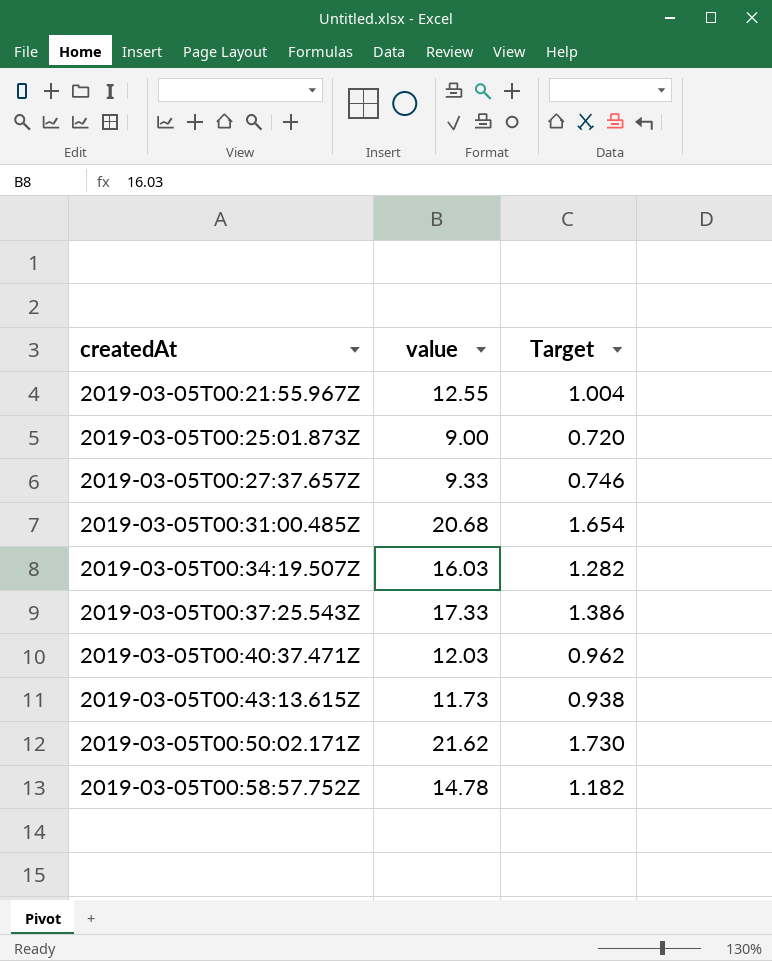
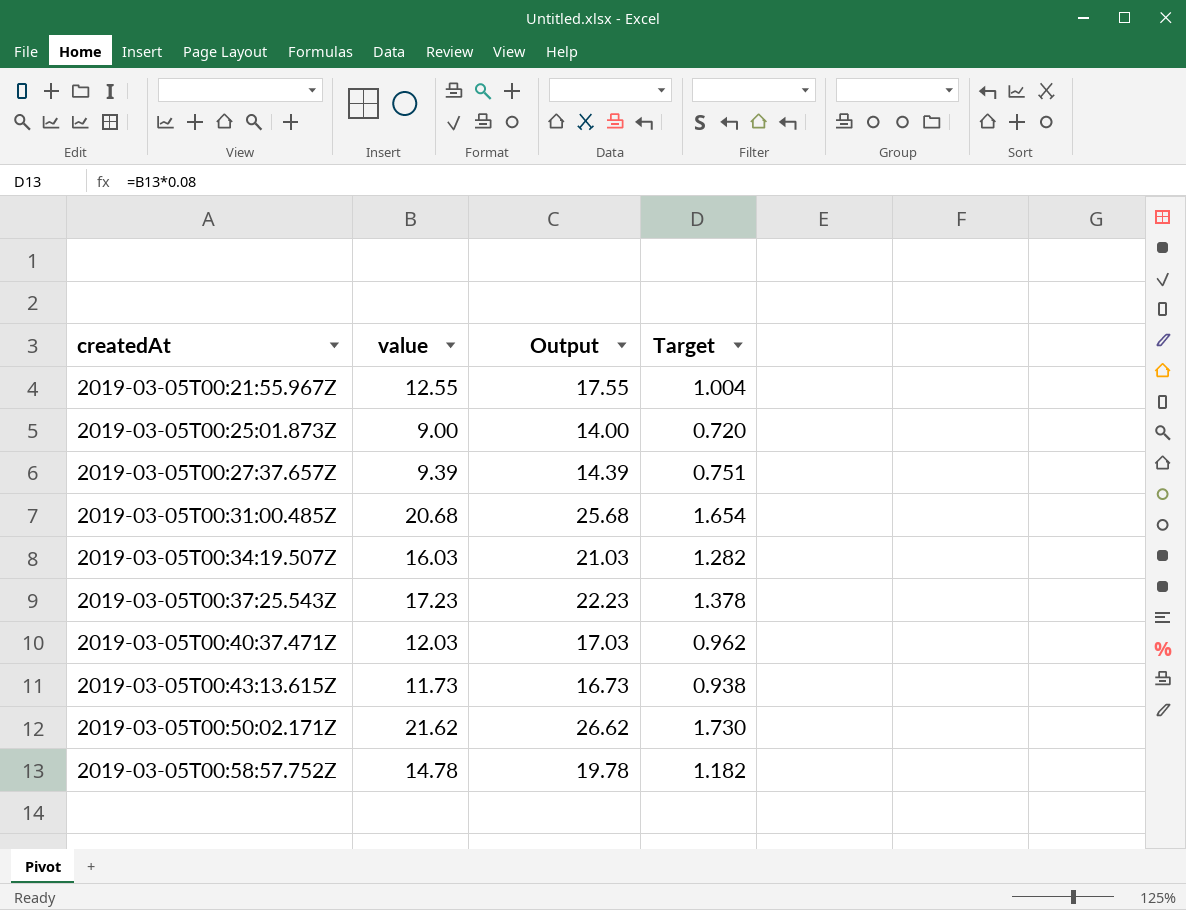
column Output | formula: none -> [value] + 5
2019-03-05T00:27:37.657Z | value: 9.33 -> 9.39
2019-03-05T00:27:37.657Z | Target: 0.746 -> 0.751
2019-03-05T00:37:25.543Z | value: 17.33 -> 17.23
2019-03-05T00:37:25.543Z | Target: 1.386 -> 1.378

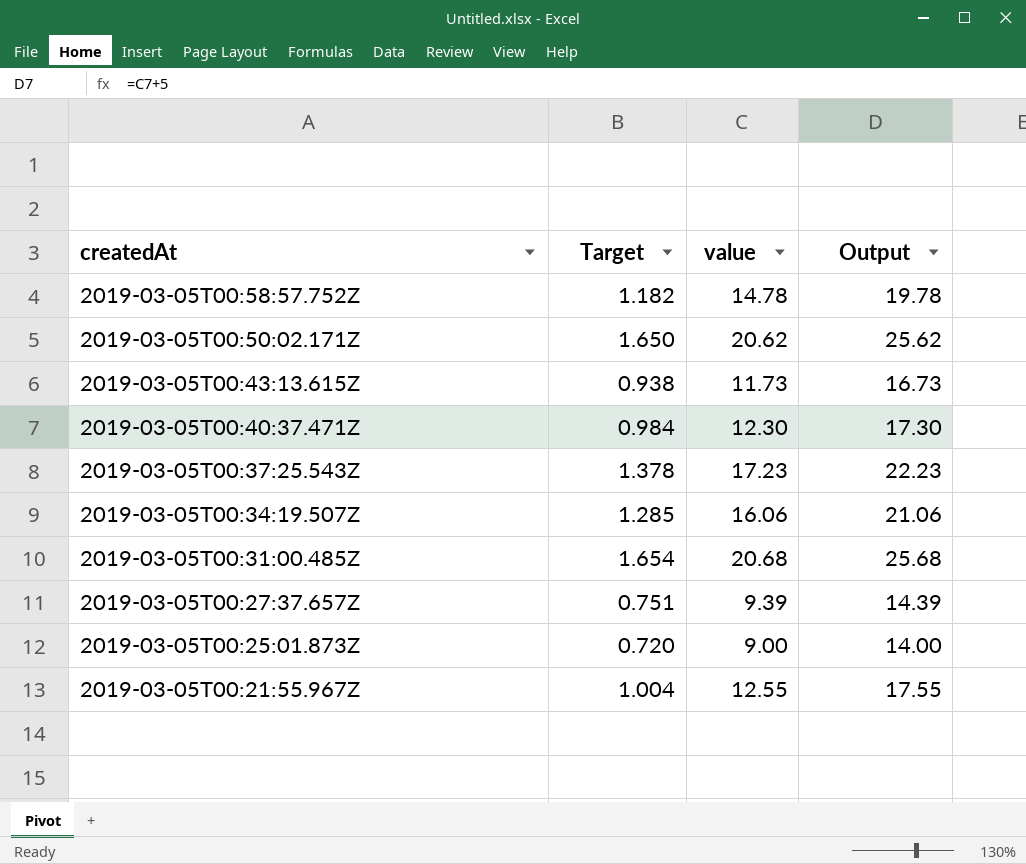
row order: createdAt ascending -> createdAt descending
column Target | position: 4 -> 2
2019-03-05T00:50:02.171Z | Target: 1.730 -> 1.650
2019-03-05T00:50:02.171Z | value: 21.62 -> 20.62
2019-03-05T00:50:02.171Z | Output: 26.62 -> 25.62
2019-03-05T00:40:37.471Z | Target: 0.962 -> 0.984
2019-03-05T00:40:37.471Z | value: 12.03 -> 12.30
2019-03-05T00:40:37.471Z | Output: 17.03 -> 17.30
2019-03-05T00:34:19.507Z | Target: 1.282 -> 1.285
2019-03-05T00:34:19.507Z | value: 16.03 -> 16.06
2019-03-05T00:34:19.507Z | Output: 21.03 -> 21.06

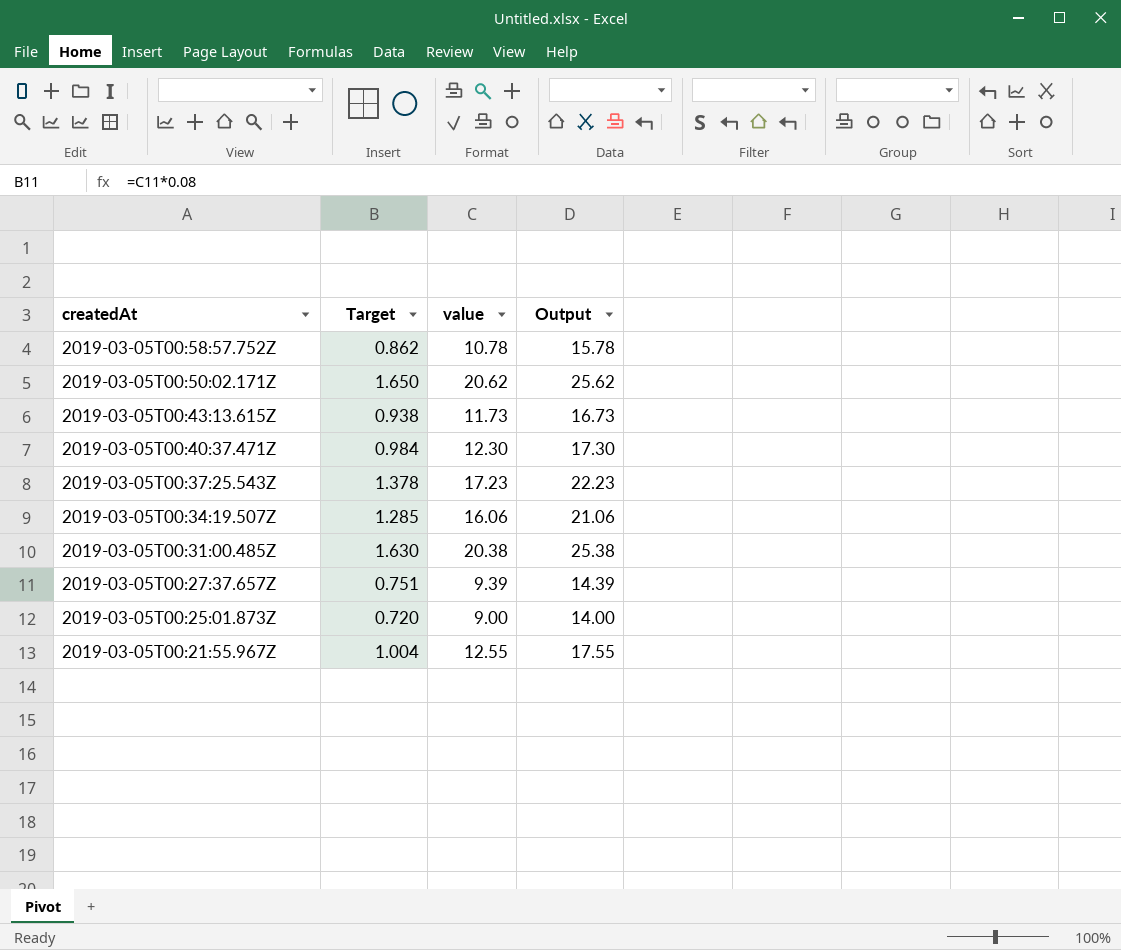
2019-03-05T00:58:57.752Z | Target: 1.182 -> 0.862
2019-03-05T00:58:57.752Z | value: 14.78 -> 10.78
2019-03-05T00:58:57.752Z | Output: 19.78 -> 15.78
2019-03-05T00:31:00.485Z | Target: 1.654 -> 1.630
2019-03-05T00:31:00.485Z | value: 20.68 -> 20.38
2019-03-05T00:31:00.485Z | Output: 25.68 -> 25.38

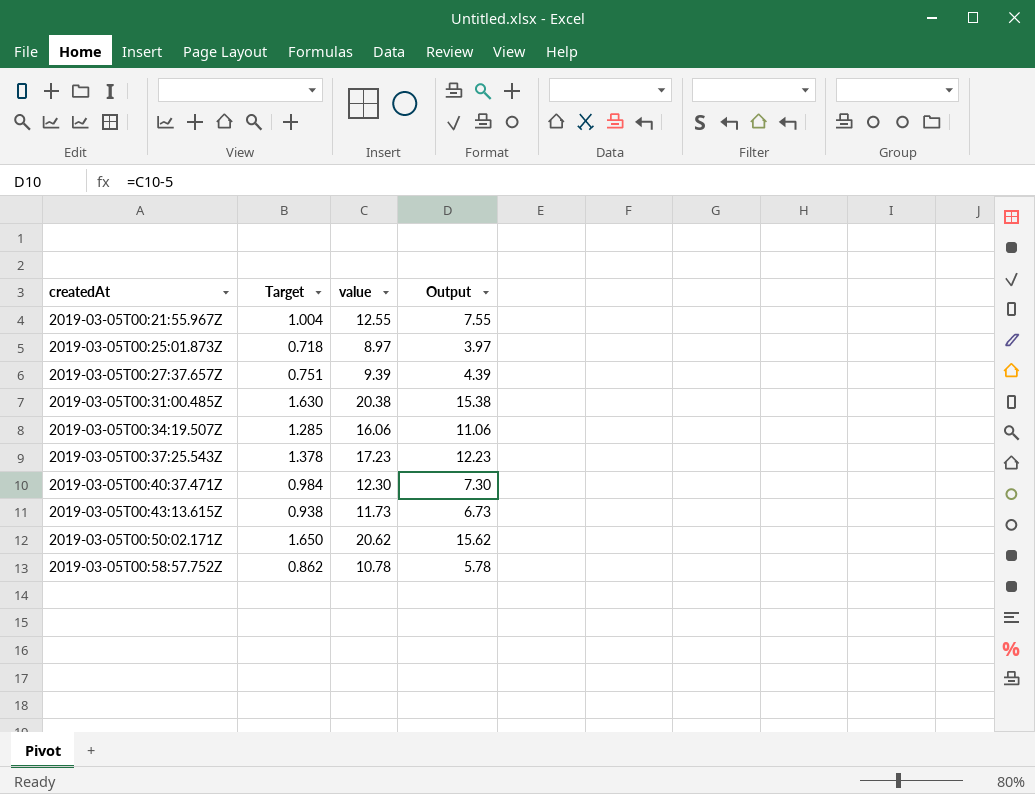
row order: createdAt descending -> createdAt ascending
column Output | formula: [value] + 5 -> [value] - 5
2019-03-05T00:25:01.873Z | Target: 0.720 -> 0.718
2019-03-05T00:25:01.873Z | value: 9.00 -> 8.97

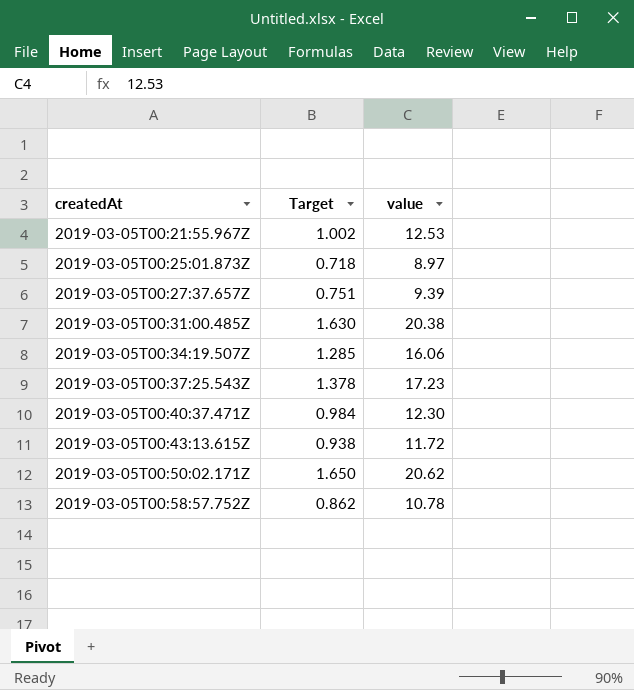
column Output | formula: [value] - 5 -> none
2019-03-05T00:21:55.967Z | Target: 1.004 -> 1.002
2019-03-05T00:21:55.967Z | value: 12.55 -> 12.53
2019-03-05T00:43:13.615Z | value: 11.73 -> 11.72

